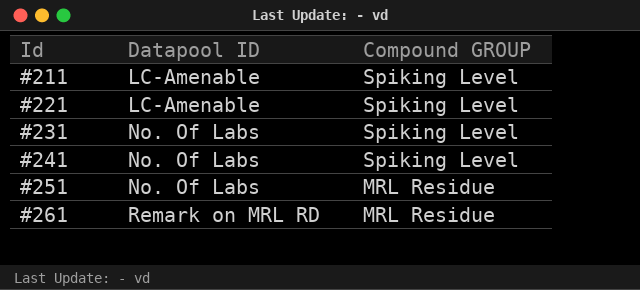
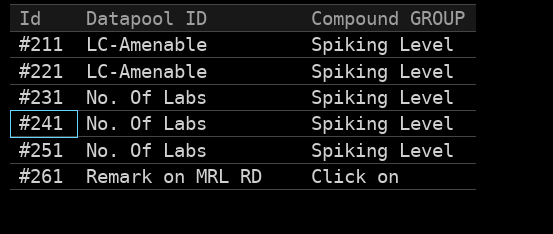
#251 | Compound GROUP: MRL Residue -> Spiking Level
#261 | Compound GROUP: MRL Residue -> Click on

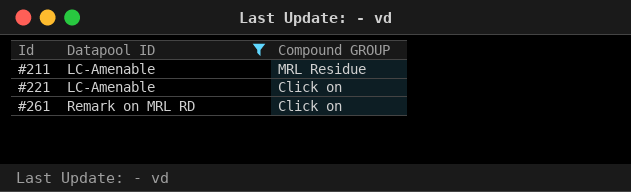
filter: none -> Datapool ID != No. Of Labs
#211 | Compound GROUP: Spiking Level -> MRL Residue
#221 | Compound GROUP: Spiking Level -> Click on

